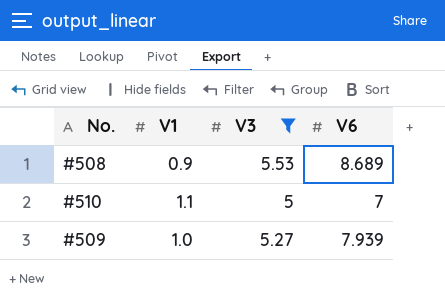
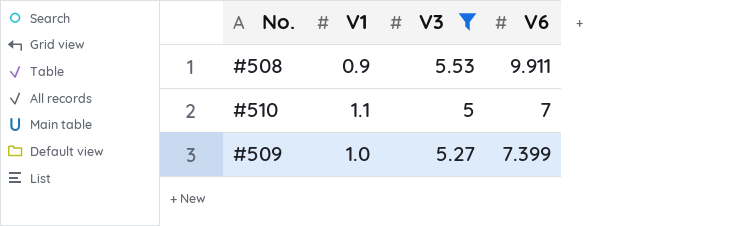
#508 | V6: 8.689 -> 9.911
#509 | V6: 7.939 -> 7.399

